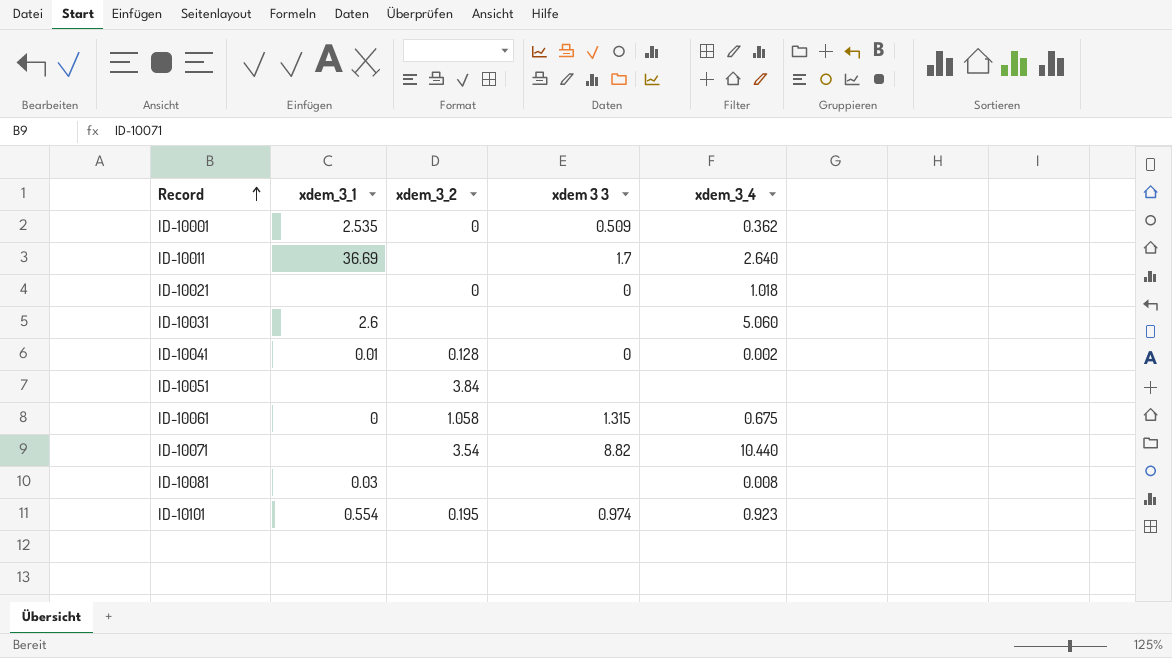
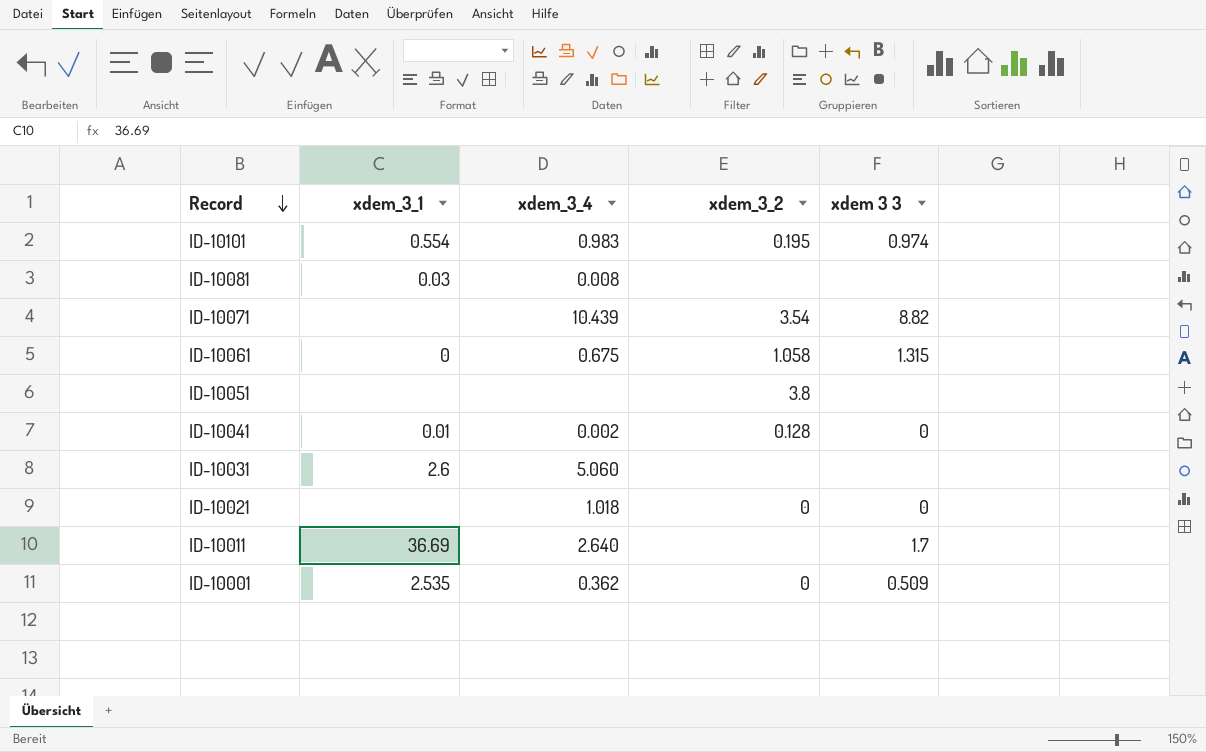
row order: Record ascending -> Record descending
column xdem_3_4 | position: 5 -> 3
ID-10101 | xdem_3_4: 0.923 -> 0.983
ID-10071 | xdem_3_4: 10.440 -> 10.439
ID-10051 | xdem_3_2: 3.84 -> 3.8

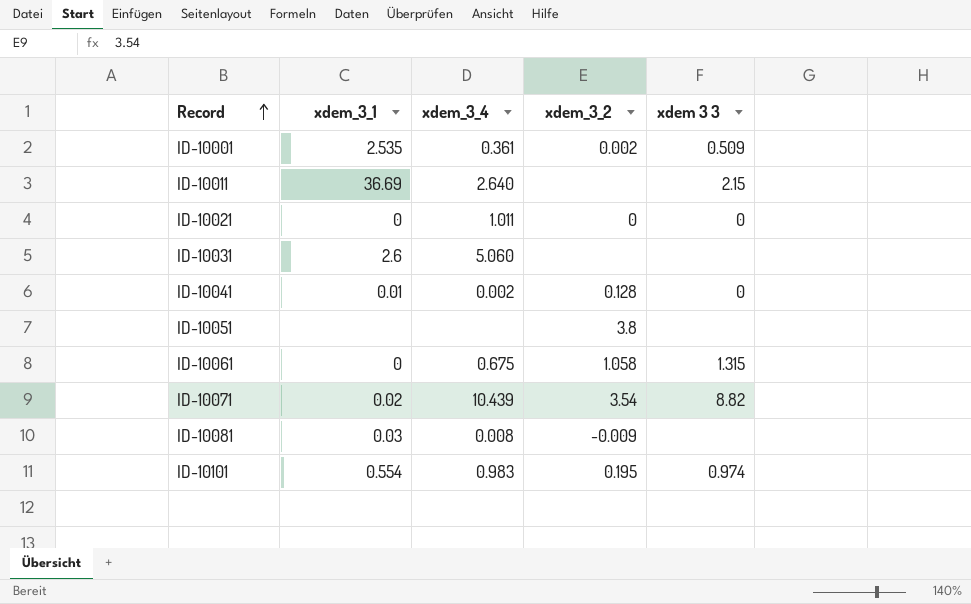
row order: Record descending -> Record ascending
ID-10001 | xdem_3_4: 0.362 -> 0.361
ID-10001 | xdem_3_2: 0 -> 0.002
ID-10011 | xdem 3 3: 1.7 -> 2.15
ID-10021 | xdem_3_1: none -> 0
ID-10021 | xdem_3_4: 1.018 -> 1.011
ID-10071 | xdem_3_1: none -> 0.02
ID-10081 | xdem_3_2: none -> -0.009

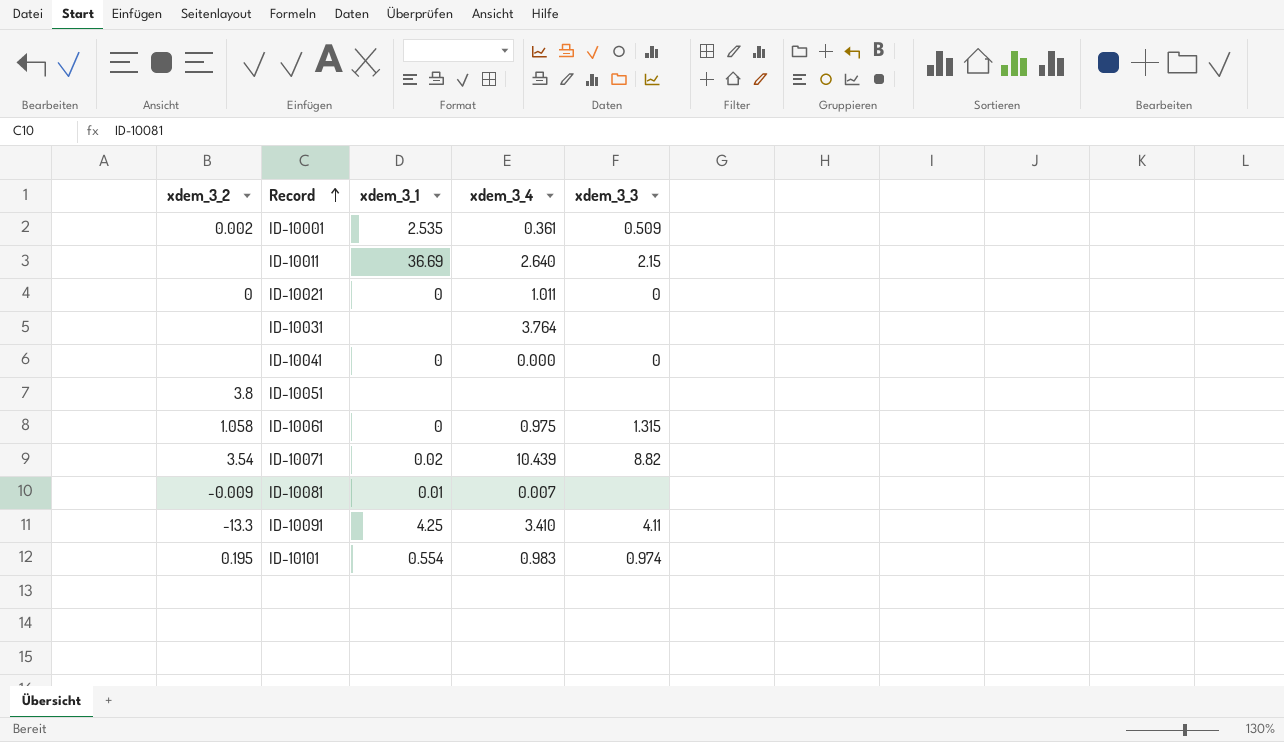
column xdem_3_2 | position: 4 -> 1
column name: xdem 3 3 -> xdem_3_3
ID-10031 | xdem_3_1: 2.6 -> none
ID-10031 | xdem_3_4: 5.060 -> 3.764
ID-10041 | xdem_3_2: 0.128 -> none
ID-10041 | xdem_3_1: 0.01 -> 0
ID-10041 | xdem_3_4: 0.002 -> 0.000
ID-10061 | xdem_3_4: 0.675 -> 0.975
ID-10081 | xdem_3_1: 0.03 -> 0.01
ID-10081 | xdem_3_4: 0.008 -> 0.007
row ID-10091: none -> -13.3 | 4.25 | 3.410 | 4.11

